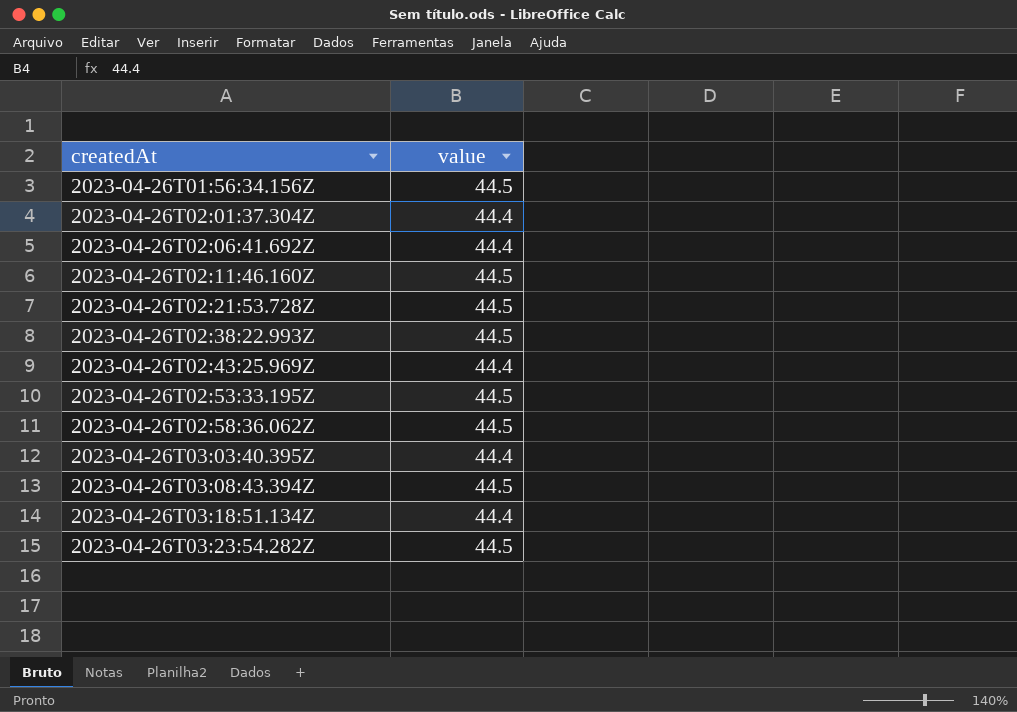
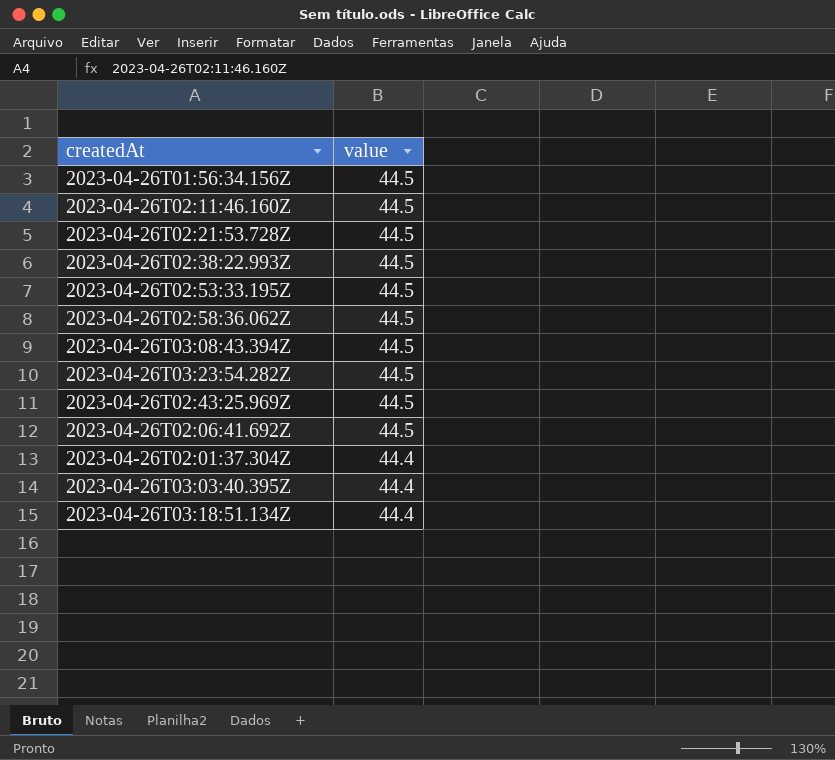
row order: createdAt ascending -> value descending
2023-04-26T02:43:25.969Z | value: 44.4 -> 44.5
2023-04-26T02:06:41.692Z | value: 44.4 -> 44.5

